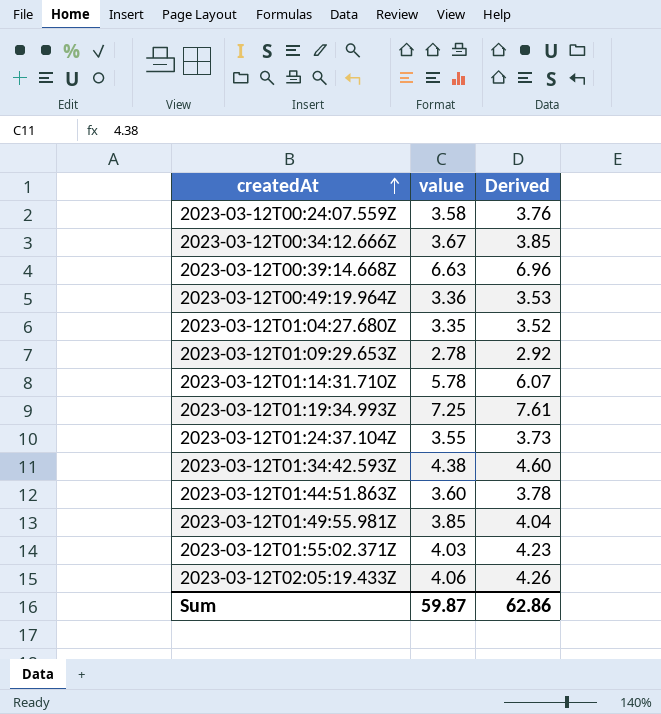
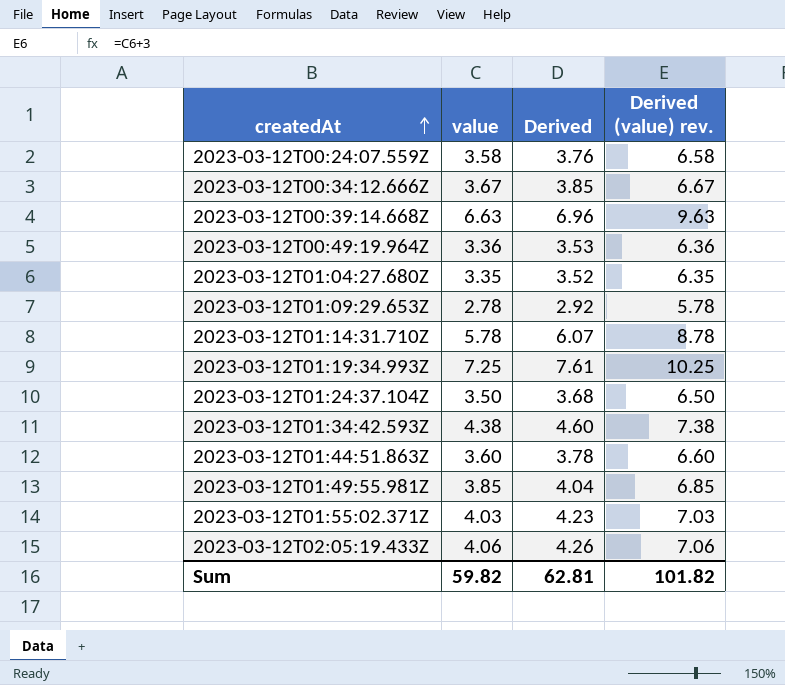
column Derived (value) rev. | formula: none -> [value] + 3
2023-03-12T01:24:37.104Z | value: 3.55 -> 3.50
2023-03-12T01:24:37.104Z | Derived: 3.73 -> 3.68
Sum | value: 59.87 -> 59.82
Sum | Derived: 62.86 -> 62.81

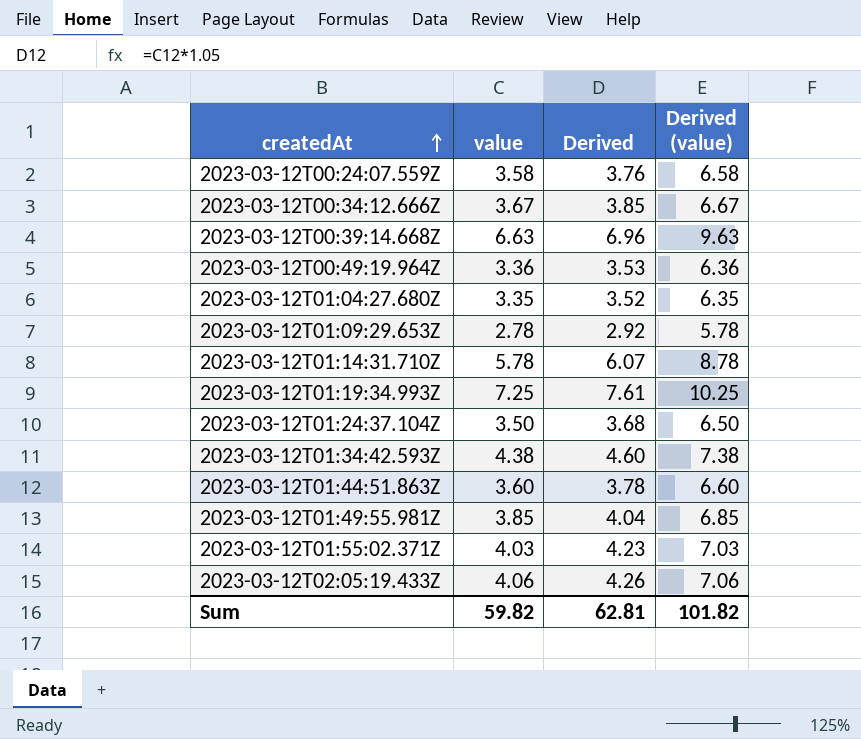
column name: Derived (value) rev. -> Derived (value)

